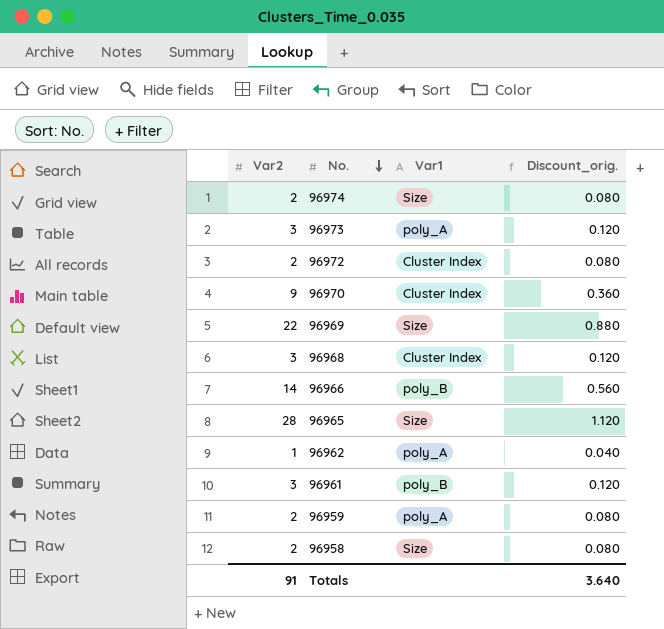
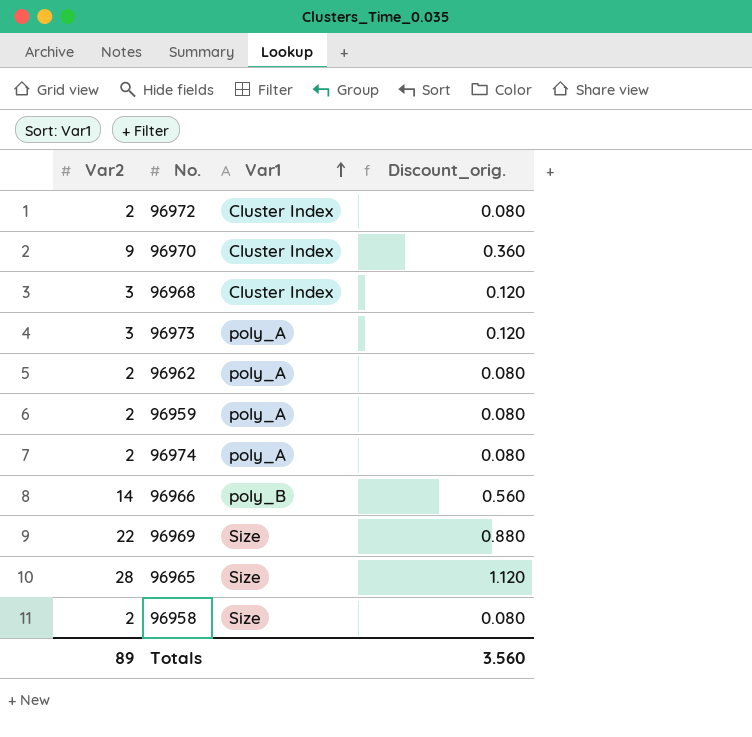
row order: No. descending -> Var1 ascending
row 96961: 3 | poly_B | 0.120 -> none
96962 | Var2: 1 -> 2
96962 | Discount_orig.: 0.040 -> 0.080
96974 | Var1: Size -> poly_A
Totals | Var2: 91 -> 89
Totals | Discount_orig.: 3.640 -> 3.560

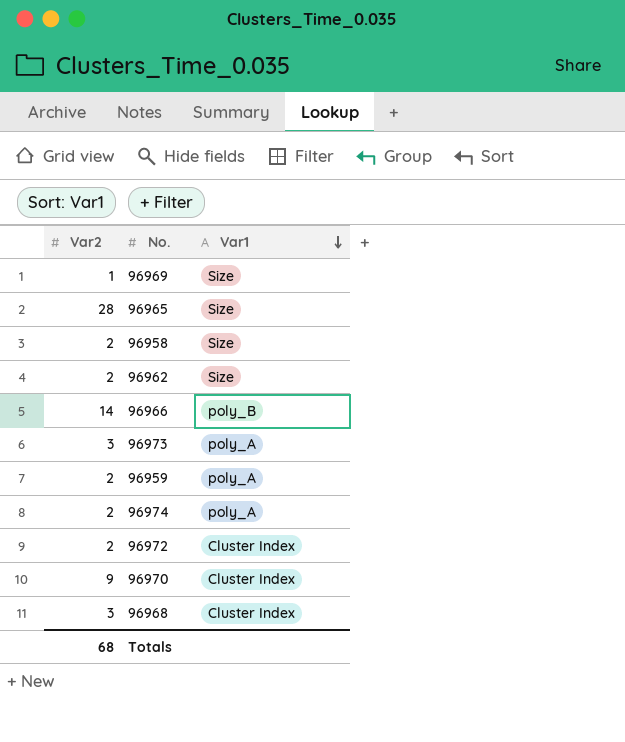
row order: Var1 ascending -> Var1 descending
column Discount_orig. | formula: [Var2] * 0.04 -> none
96969 | Var2: 22 -> 1
96962 | Var1: poly_A -> Size
Totals | Var2: 89 -> 68

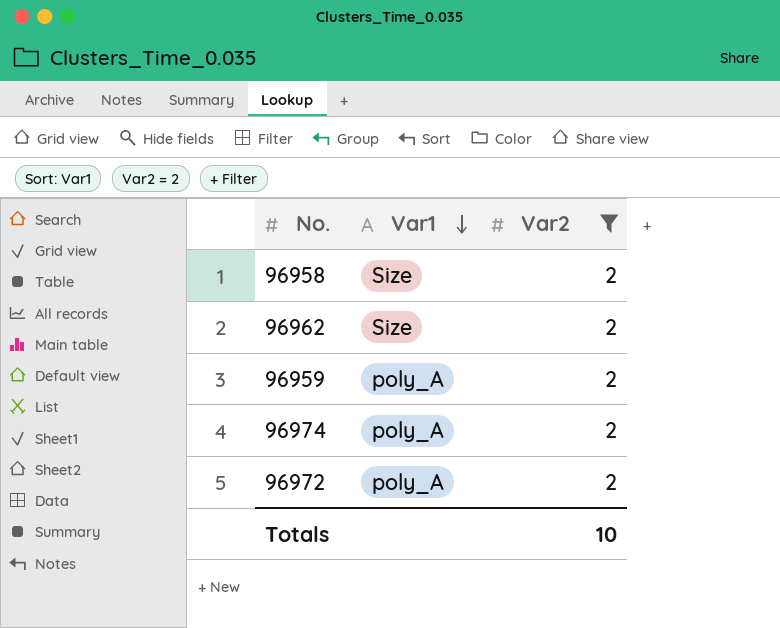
filter: none -> Var2 = 2
column Var2 | position: 1 -> 3
96972 | Var1: Cluster Index -> poly_A
Totals | Var2: 68 -> 10

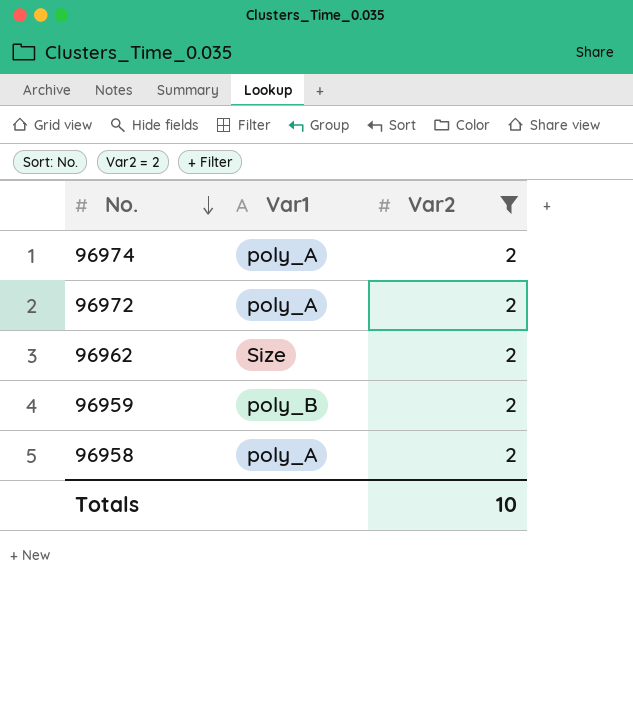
row order: Var1 descending -> No. descending
96959 | Var1: poly_A -> poly_B
96958 | Var1: Size -> poly_A

